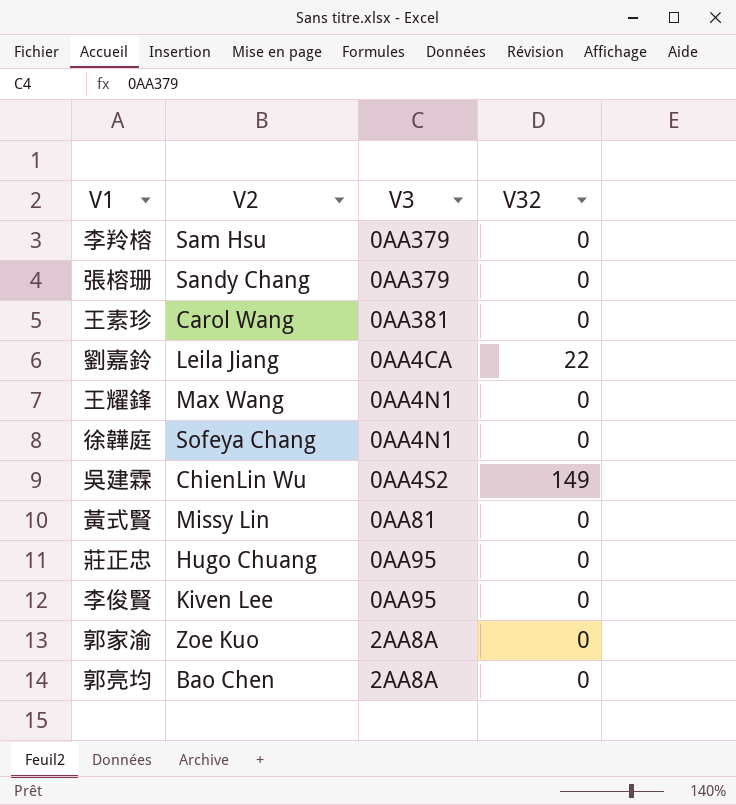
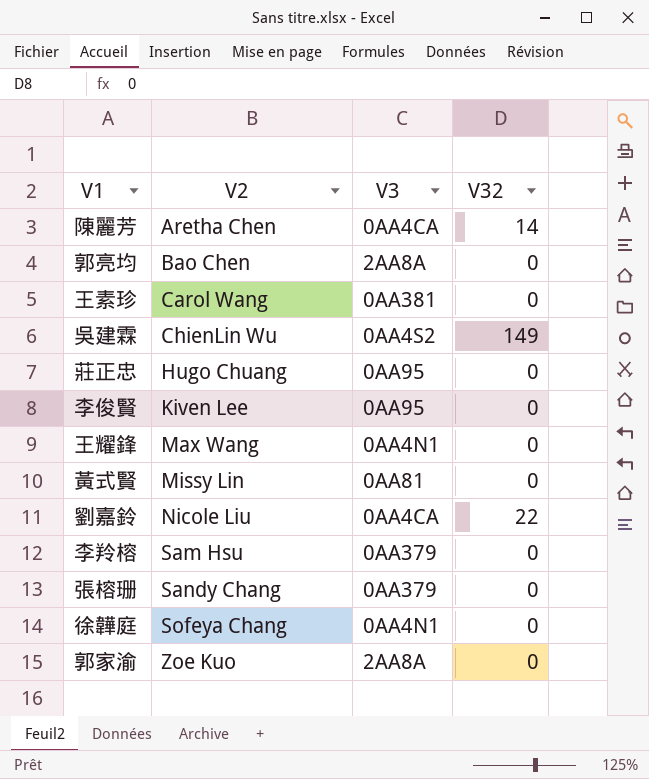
row order: none -> V2 ascending
row 陳麗芳: none -> Aretha Chen | 0AA4CA | 14
劉嘉鈴 | V2: Leila Jiang -> Nicole Liu

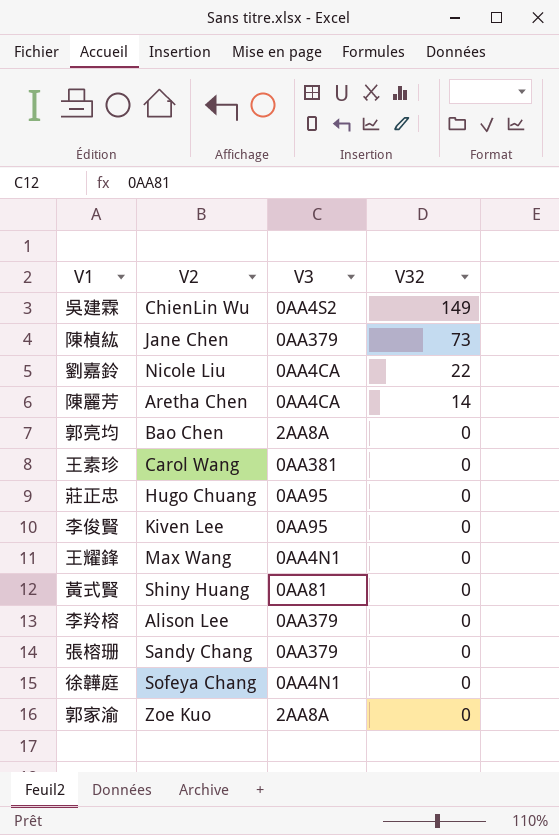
row order: V2 ascending -> V32 descending
row 陳楨紘: none -> Jane Chen | 0AA379 | 73
黃式賢 | V2: Missy Lin -> Shiny Huang
李羚榕 | V2: Sam Hsu -> Alison Lee

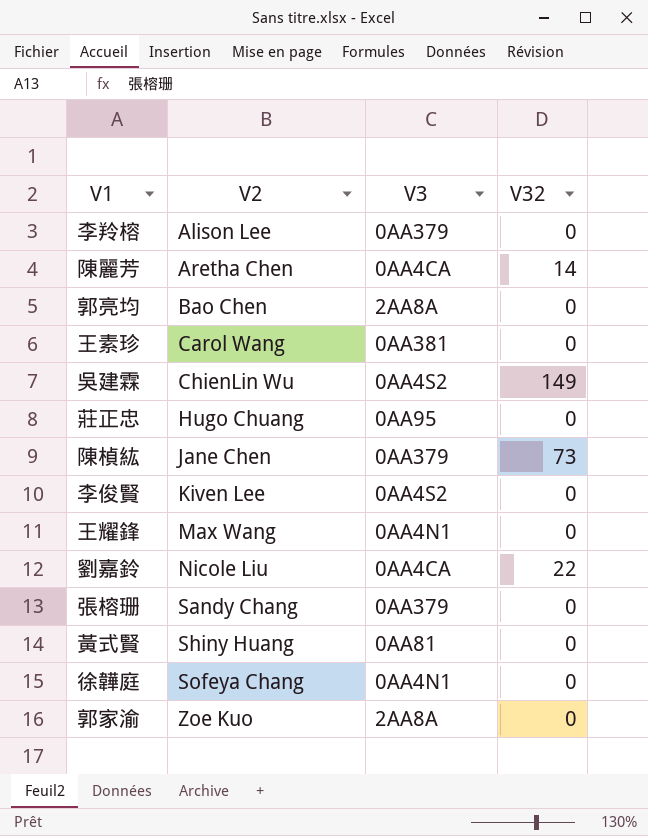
row order: V32 descending -> V2 ascending
李俊賢 | V3: 0AA95 -> 0AA4S2

